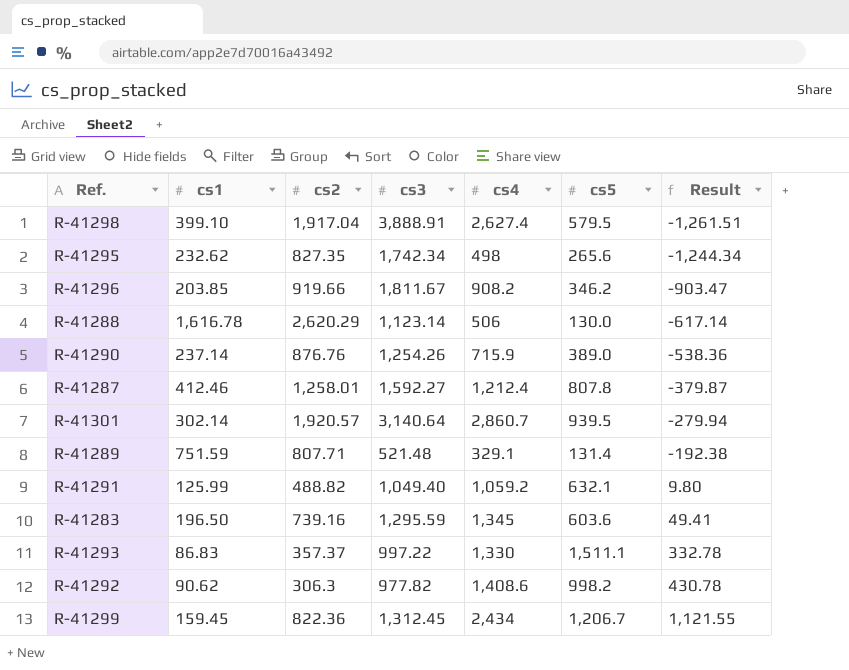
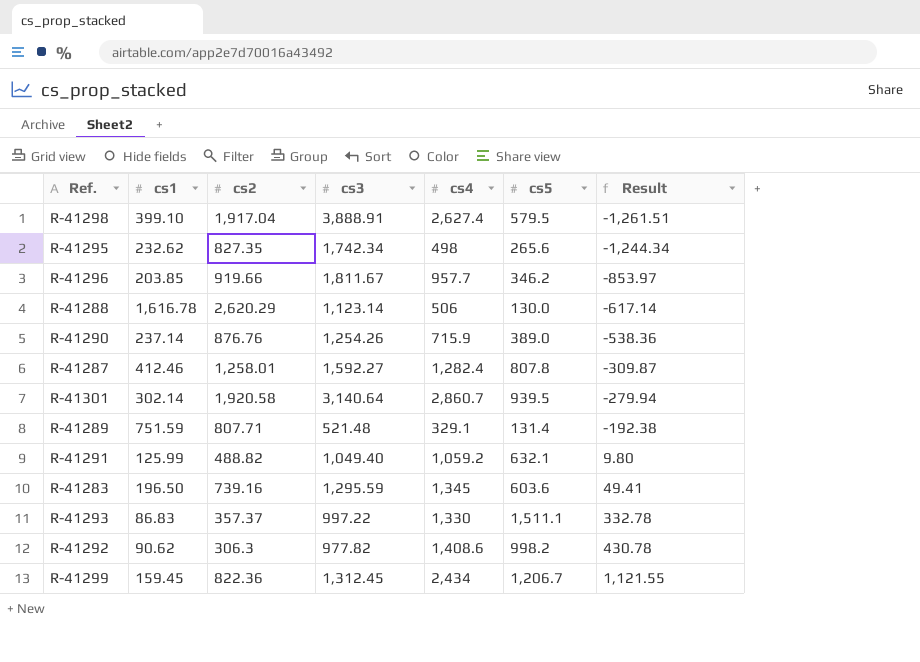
R-41296 | cs4: 908.2 -> 957.7
R-41296 | Result: -903.47 -> -853.97
R-41287 | cs4: 1,212.4 -> 1,282.4
R-41287 | Result: -379.87 -> -309.87
R-41301 | cs2: 1,920.57 -> 1,920.58

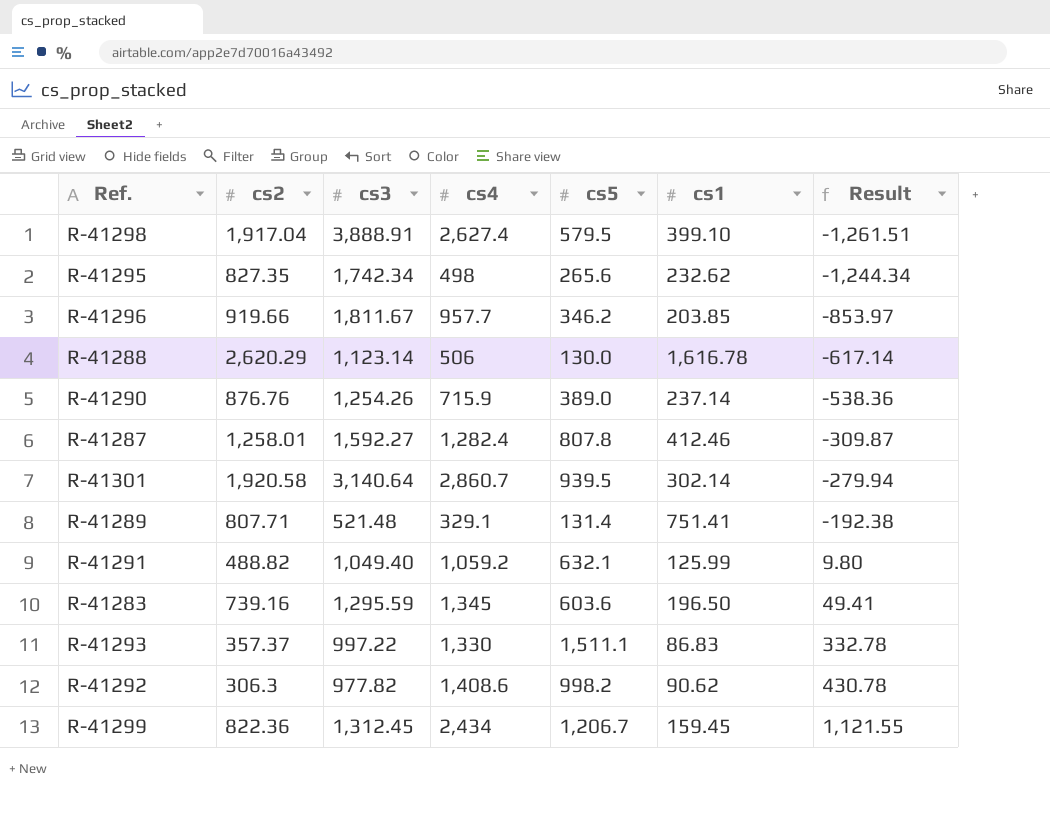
column cs1 | position: 2 -> 6
R-41289 | cs1: 751.59 -> 751.41

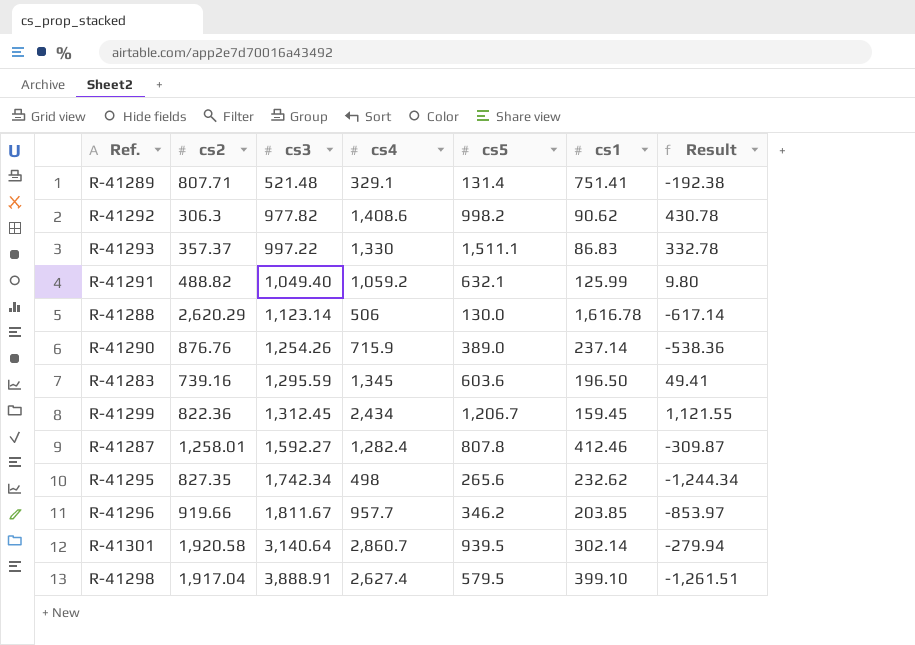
row order: Result ascending -> cs3 ascending

